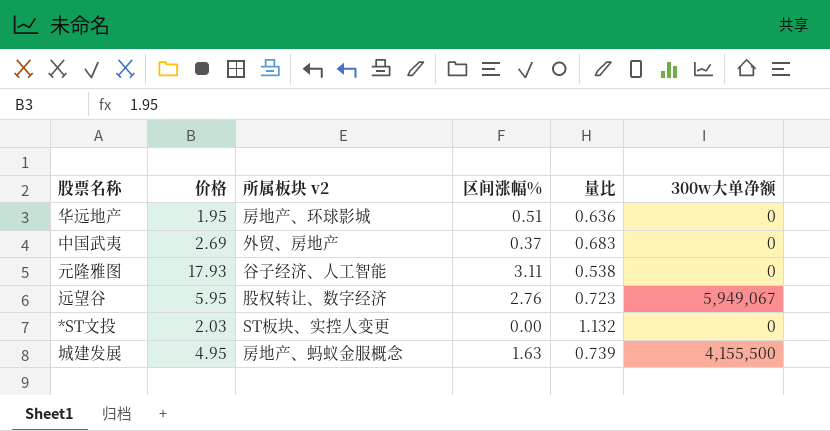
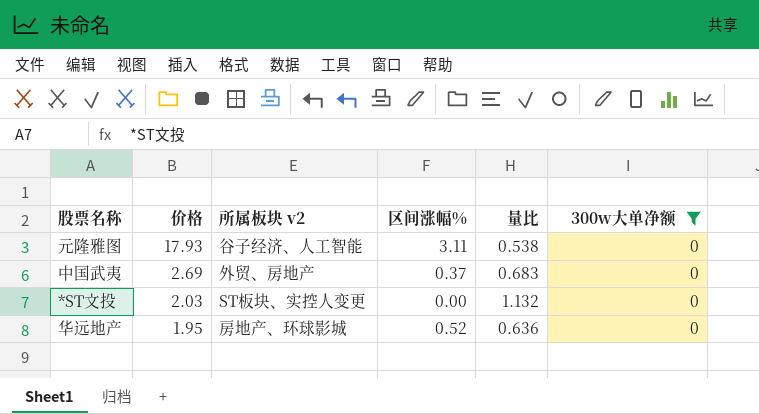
filter: none -> 300w大单净额 = 0
row order: none -> 价格 descending
华远地产 | 区间涨幅%: 0.51 -> 0.52

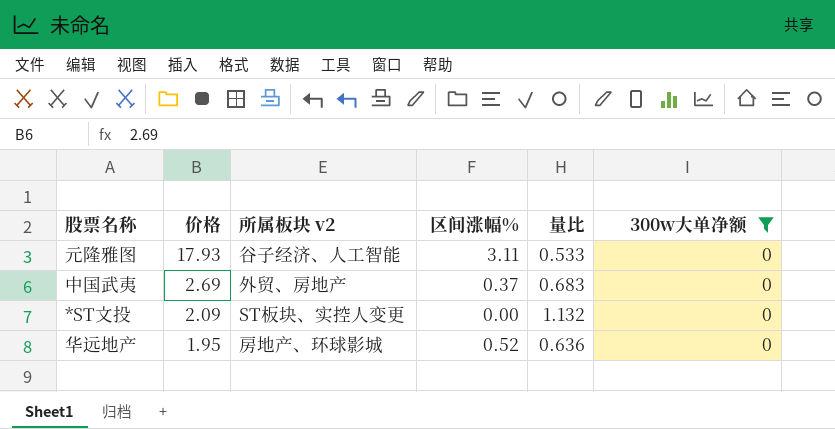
元隆雅图 | 量比: 0.538 -> 0.533
*ST文投 | 价格: 2.03 -> 2.09

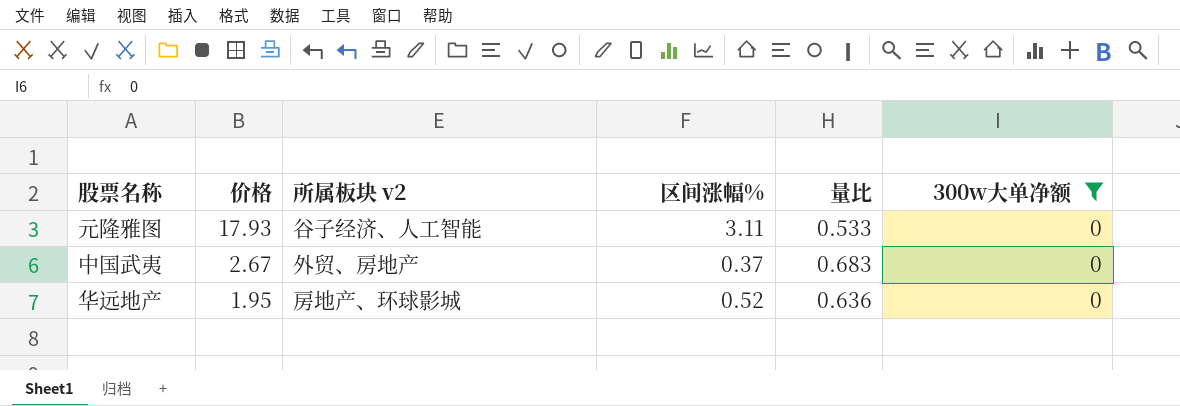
row *ST文投: 2.09 | ST板块、实控人变更 | 0.00 | 1.132 | 0 -> none
中国武夷 | 价格: 2.69 -> 2.67

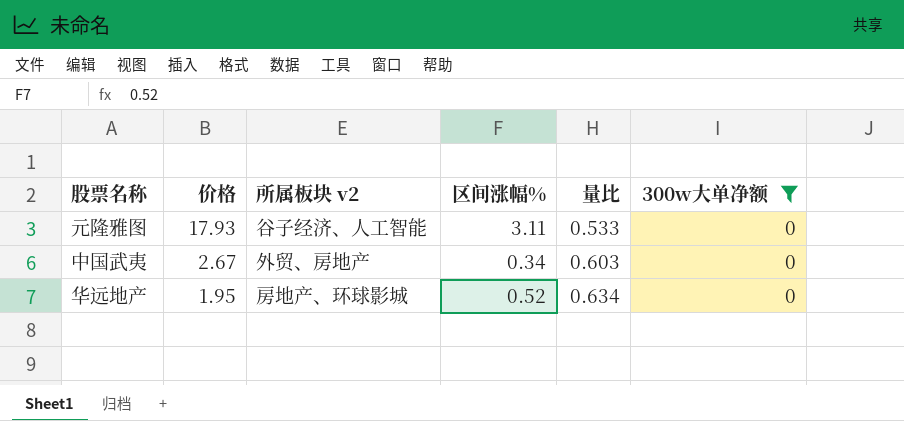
中国武夷 | 区间涨幅%: 0.37 -> 0.34
中国武夷 | 量比: 0.683 -> 0.603
华远地产 | 量比: 0.636 -> 0.634

